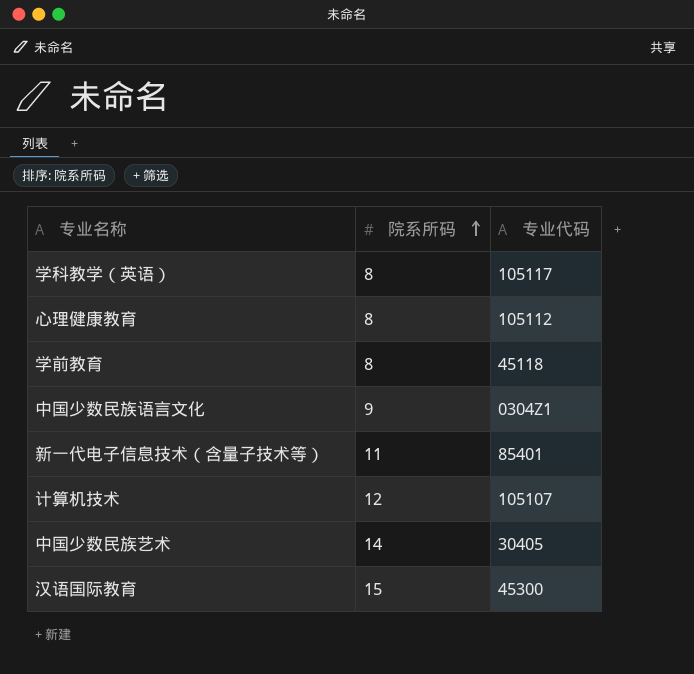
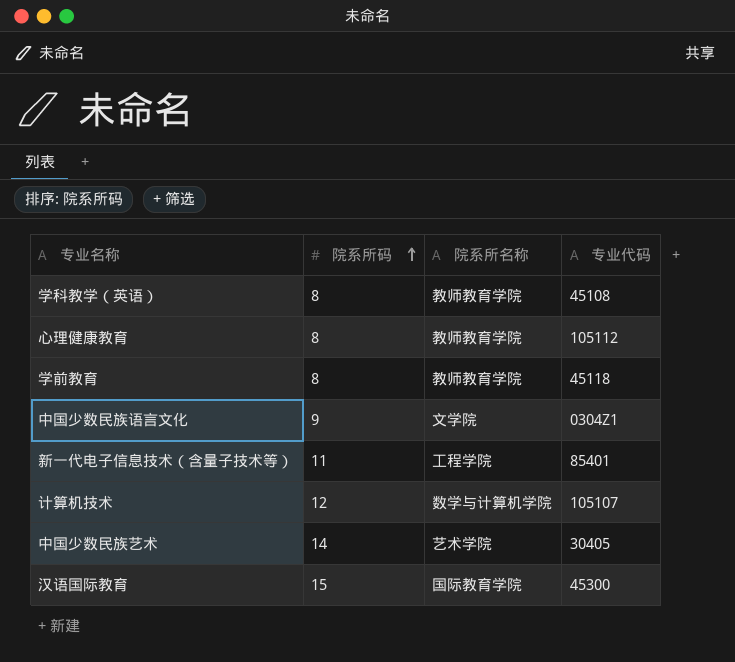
column 院系所名称 | position: none -> 3
学科教学（英语） | 专业代码: 105117 -> 45108

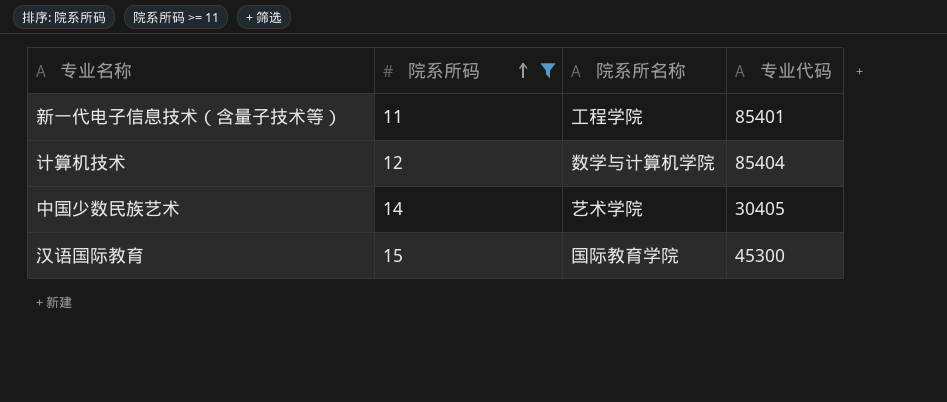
filter: none -> 院系所码 >= 11
计算机技术 | 专业代码: 105107 -> 85404

